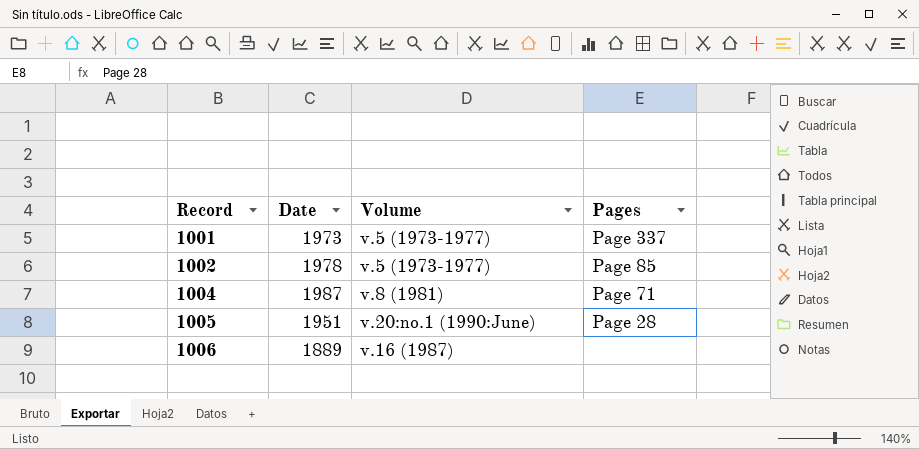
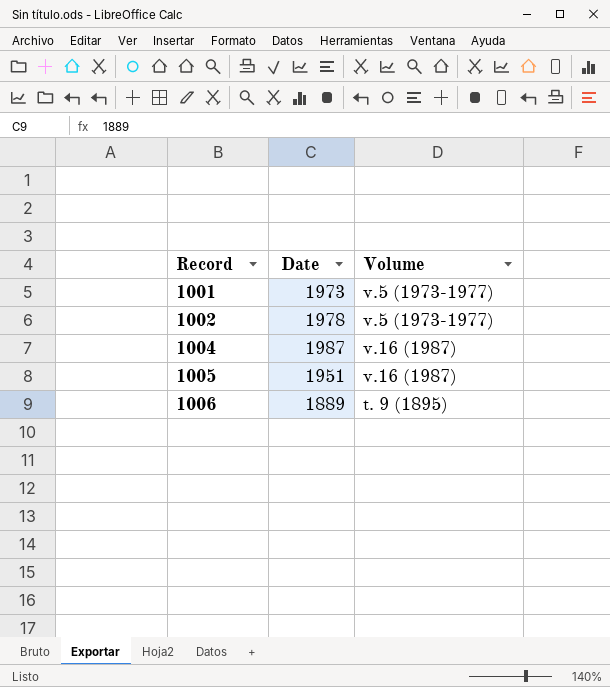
column Pages | position: 4 -> none
1004 | Volume: v.8 (1981) -> v.16 (1987)
1005 | Volume: v.20:no.1 (1990:June) -> v.16 (1987)
1006 | Volume: v.16 (1987) -> t. 9 (1895)

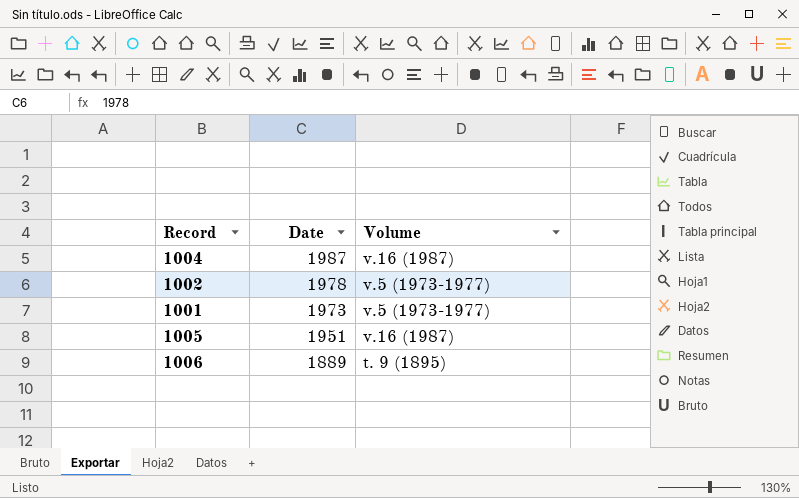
row order: Record ascending -> Date descending

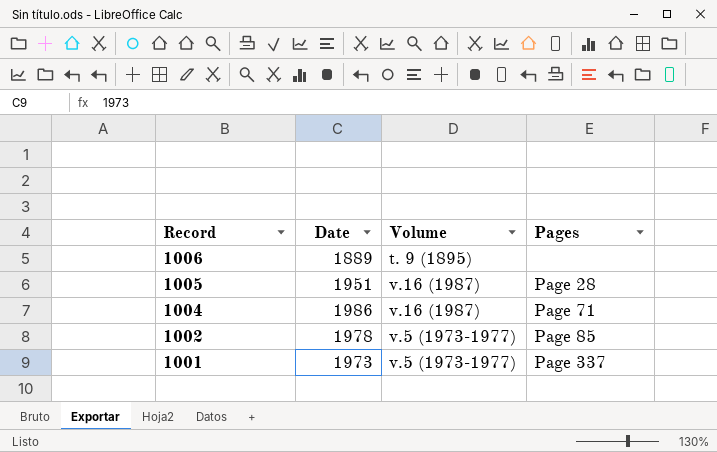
row order: Date descending -> Record descending
column Pages | position: none -> 4
1004 | Date: 1987 -> 1986

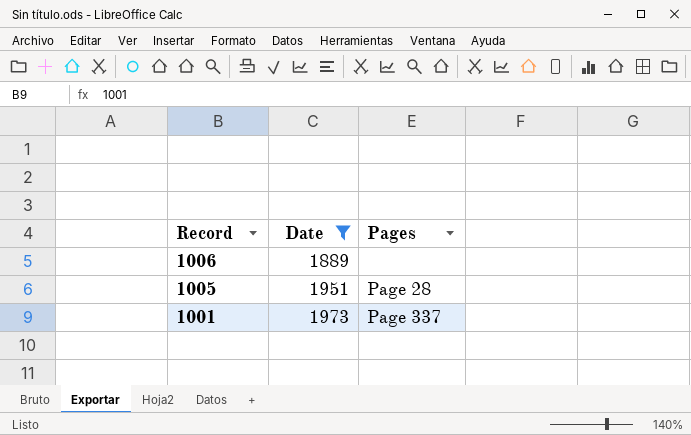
filter: none -> Date <= 1973
column Volume | position: 3 -> none

